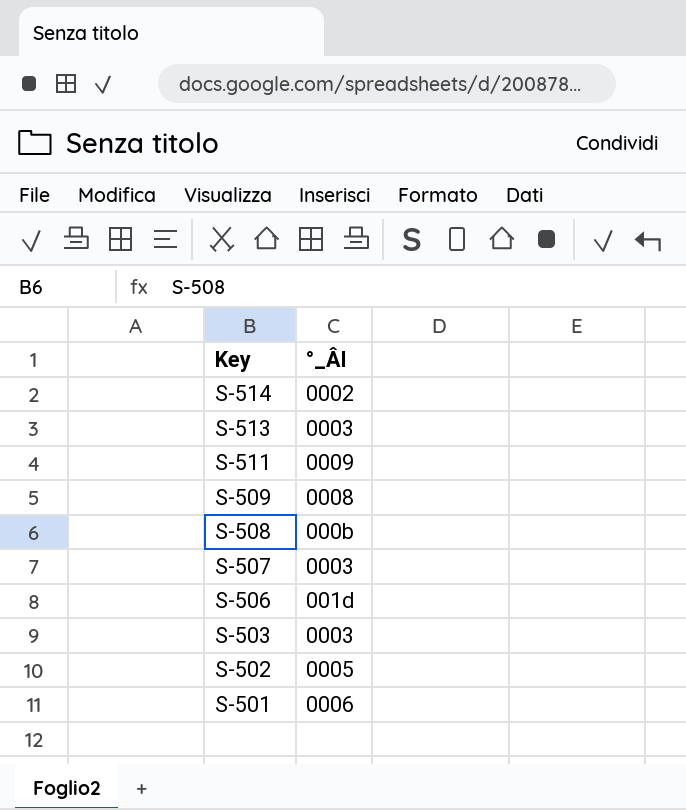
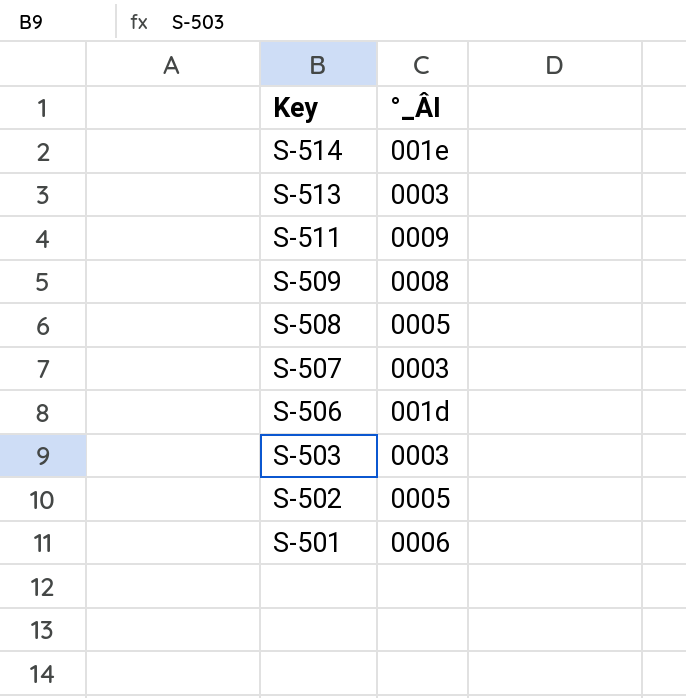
S-514 | °_ÂI: 0002 -> 001e
S-508 | °_ÂI: 000b -> 0005

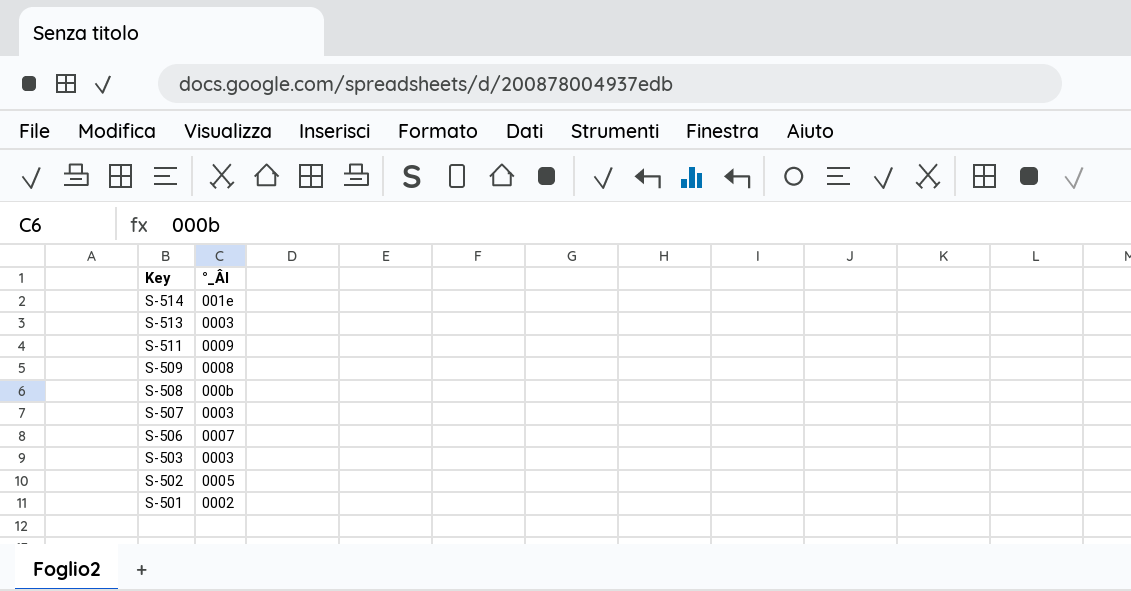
S-508 | °_ÂI: 0005 -> 000b
S-506 | °_ÂI: 001d -> 0007
S-501 | °_ÂI: 0006 -> 0002

